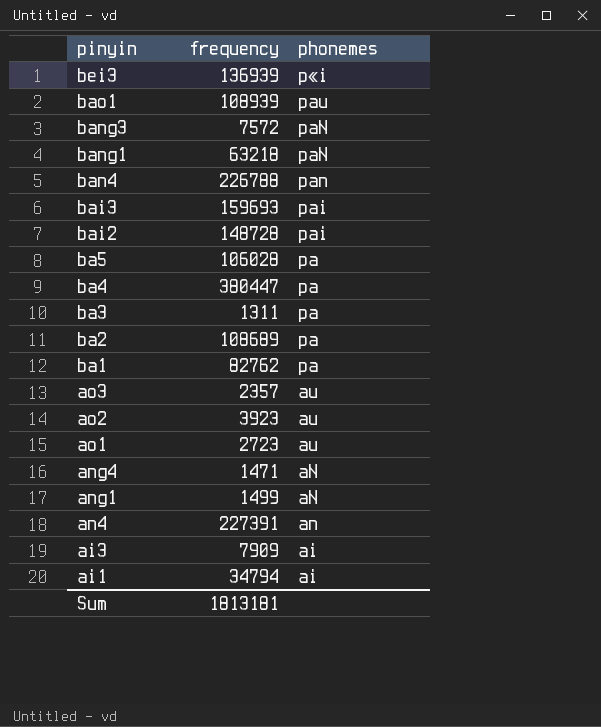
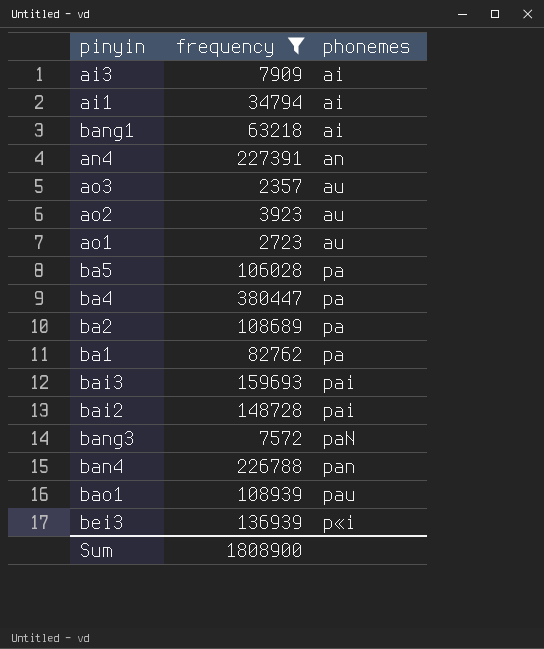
filter: none -> frequency >= 2357
row order: pinyin descending -> phonemes ascending
bang1 | phonemes: paN -> ai
Sum | frequency: 1813181 -> 1808900

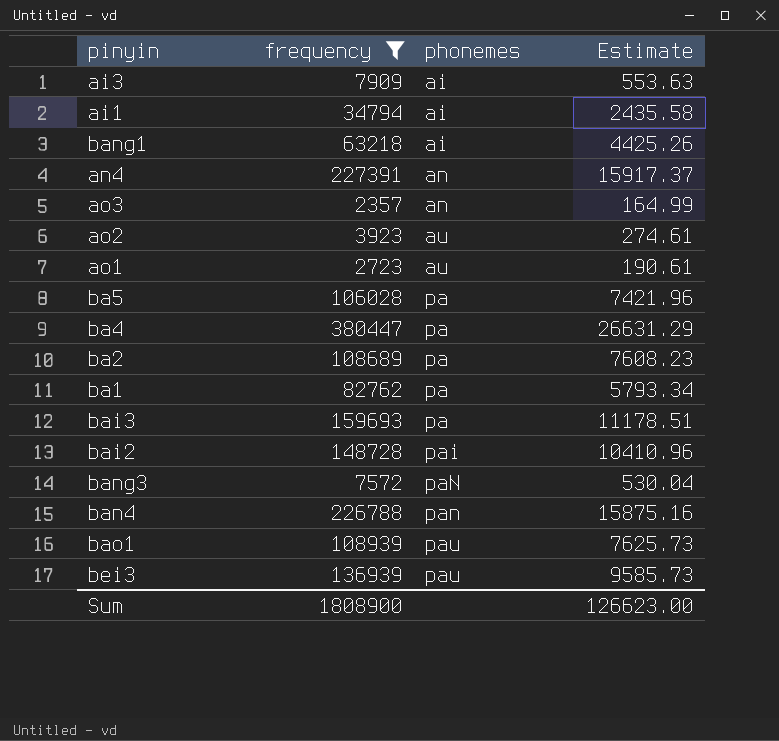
column Estimate | formula: none -> [frequency] * 0.07
ao3 | phonemes: au -> an
bai3 | phonemes: pai -> pa
bei3 | phonemes: p«i -> pau

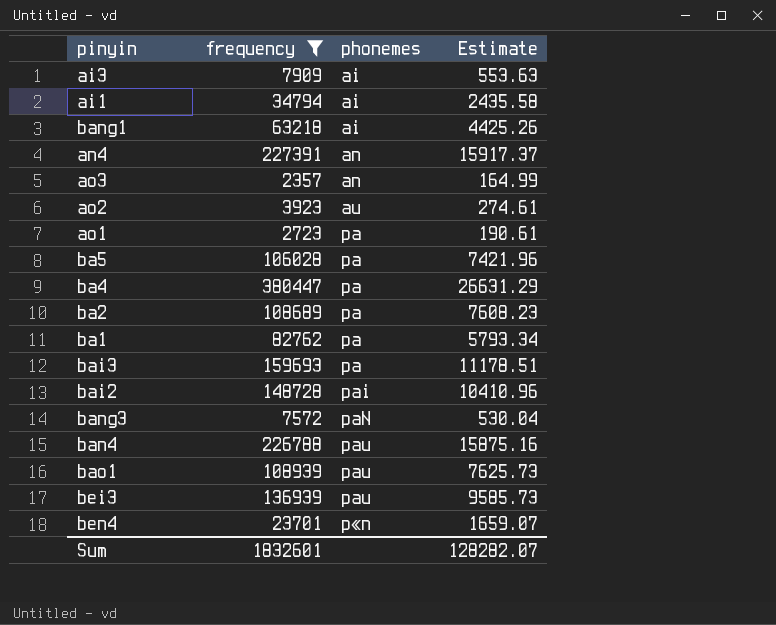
ao1 | phonemes: au -> pa
ban4 | phonemes: pan -> pau
row ben4: none -> 23701 | p«n | 1659.07
Sum | frequency: 1808900 -> 1832601
Sum | Estimate: 126623.00 -> 128282.07

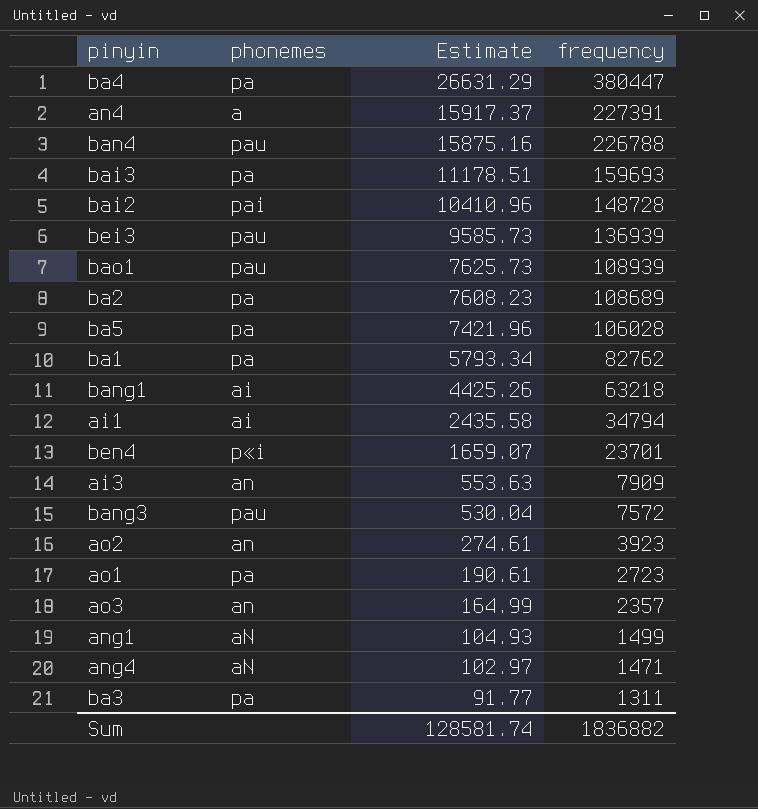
filter: frequency >= 2357 -> none
row order: phonemes ascending -> Estimate descending
column frequency | position: 2 -> 4
an4 | phonemes: an -> a
ben4 | phonemes: p«n -> p«i
ai3 | phonemes: ai -> an
bang3 | phonemes: paN -> pau
ao2 | phonemes: au -> an
Sum | Estimate: 128282.07 -> 128581.74
Sum | frequency: 1832601 -> 1836882

